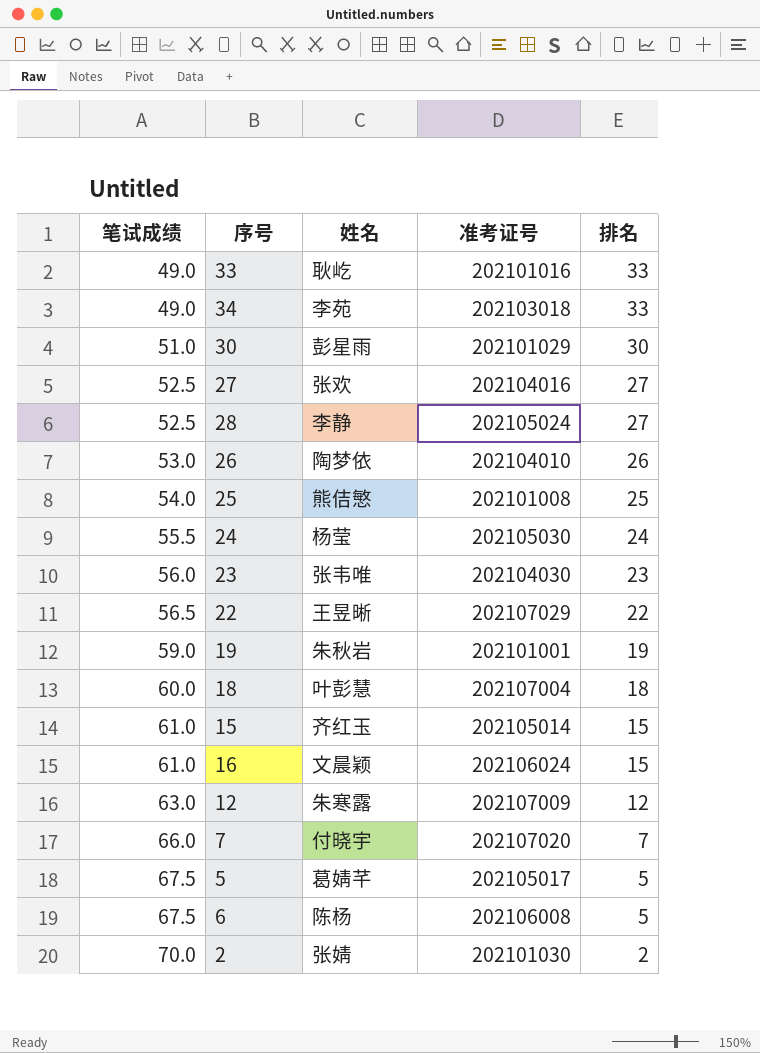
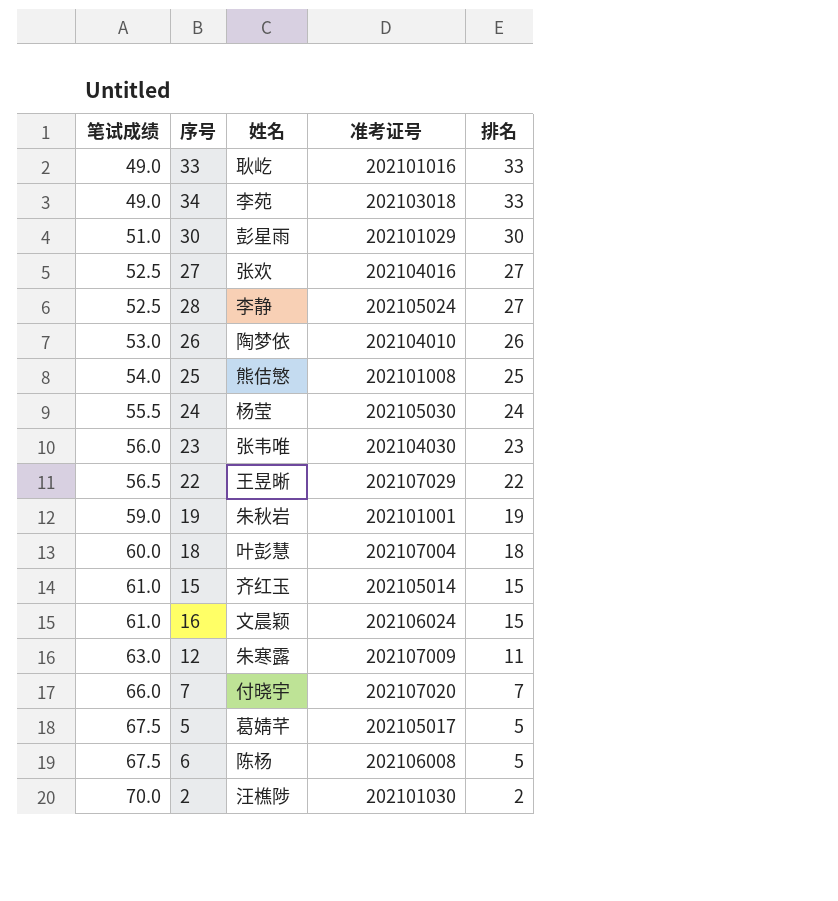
12 | 排名: 12 -> 11
2 | 姓名: 张婧 -> 汪樵陟

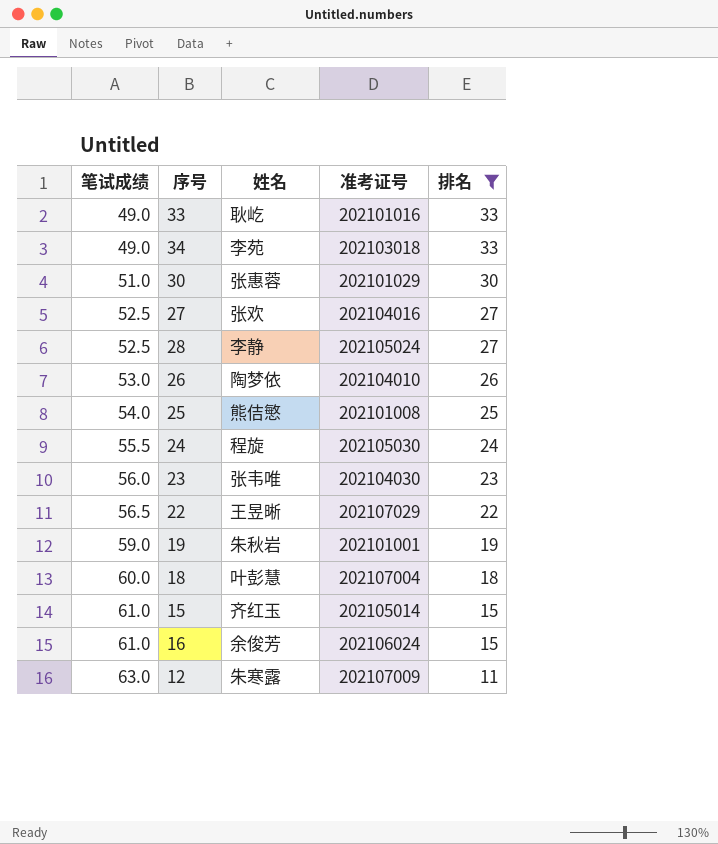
filter: none -> 排名 >= 11
30 | 姓名: 彭星雨 -> 张惠蓉
24 | 姓名: 杨莹 -> 程旋
16 | 姓名: 文晨颖 -> 余俊芳

